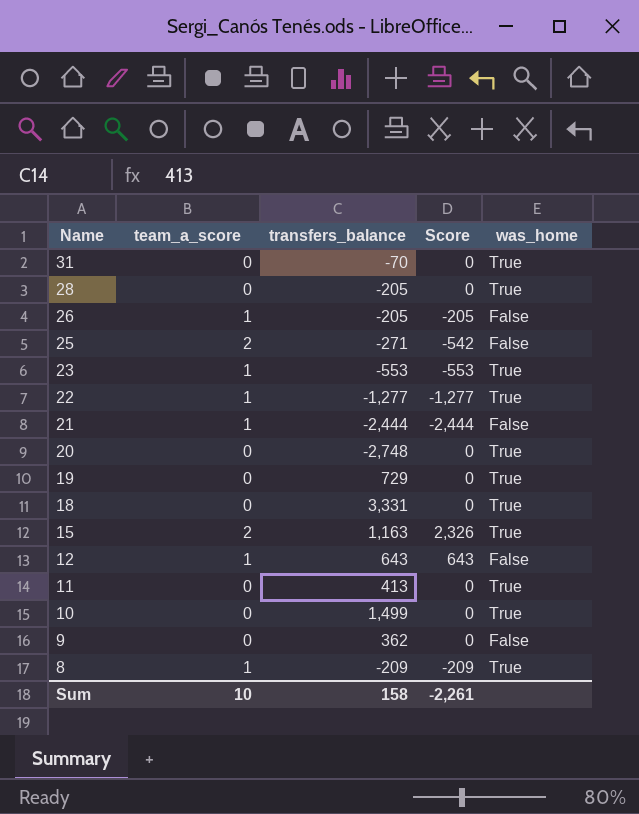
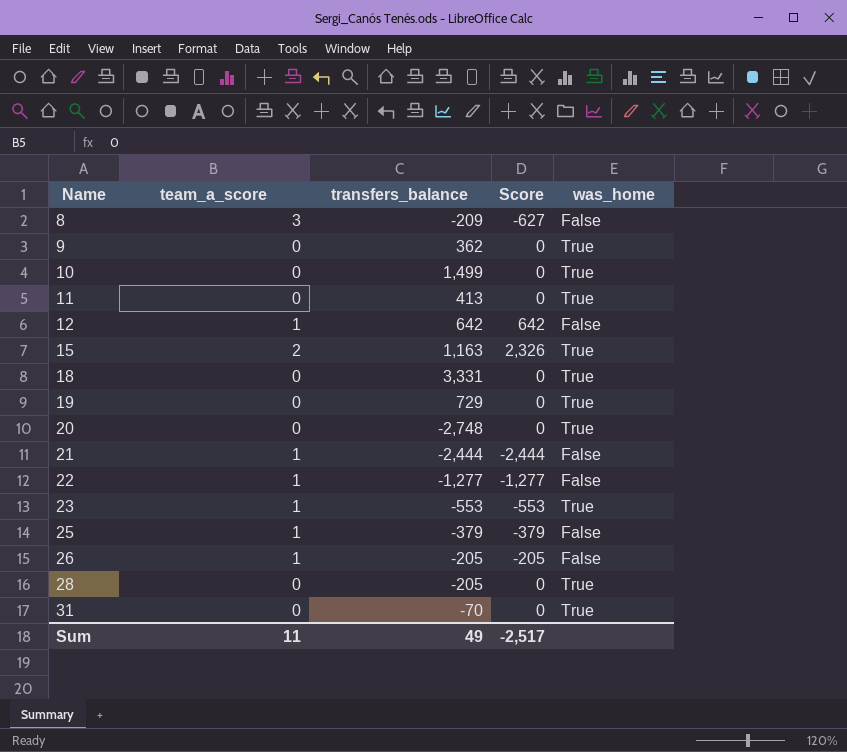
row order: Name descending -> Name ascending
8 | team_a_score: 1 -> 3
8 | Score: -209 -> -627
8 | was_home: True -> False
9 | was_home: False -> True
12 | transfers_balance: 643 -> 642
12 | Score: 643 -> 642
22 | was_home: True -> False
25 | team_a_score: 2 -> 1
25 | transfers_balance: -271 -> -379
25 | Score: -542 -> -379
Sum | team_a_score: 10 -> 11
Sum | transfers_balance: 158 -> 49
Sum | Score: -2,261 -> -2,517

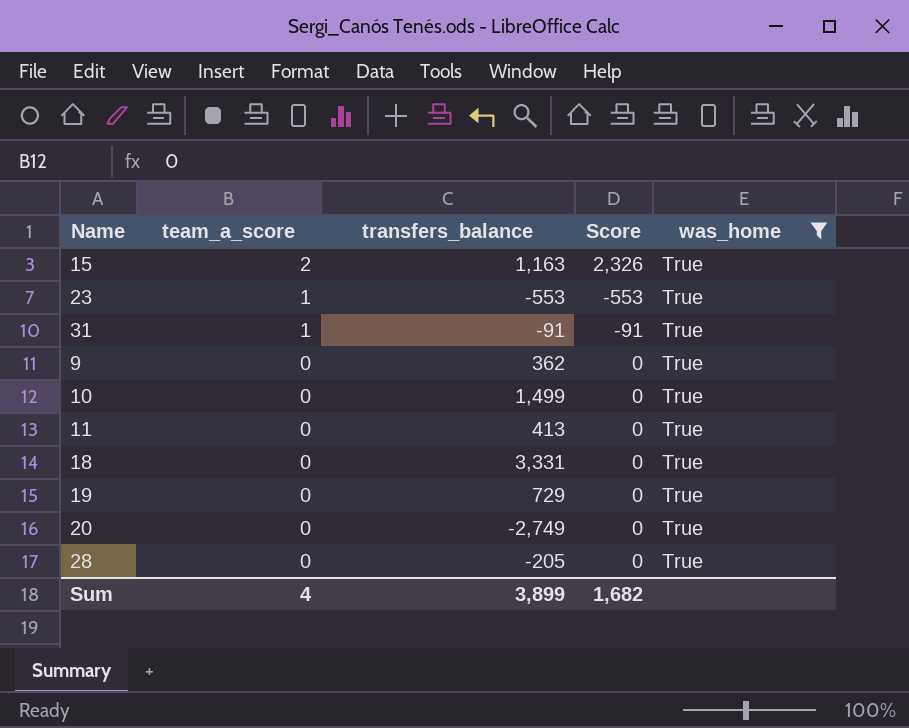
filter: none -> was_home = True
row order: Name ascending -> team_a_score descending
31 | team_a_score: 0 -> 1
31 | transfers_balance: -70 -> -91
31 | Score: 0 -> -91
20 | transfers_balance: -2,748 -> -2,749
Sum | team_a_score: 11 -> 4
Sum | transfers_balance: 49 -> 3,899
Sum | Score: -2,517 -> 1,682

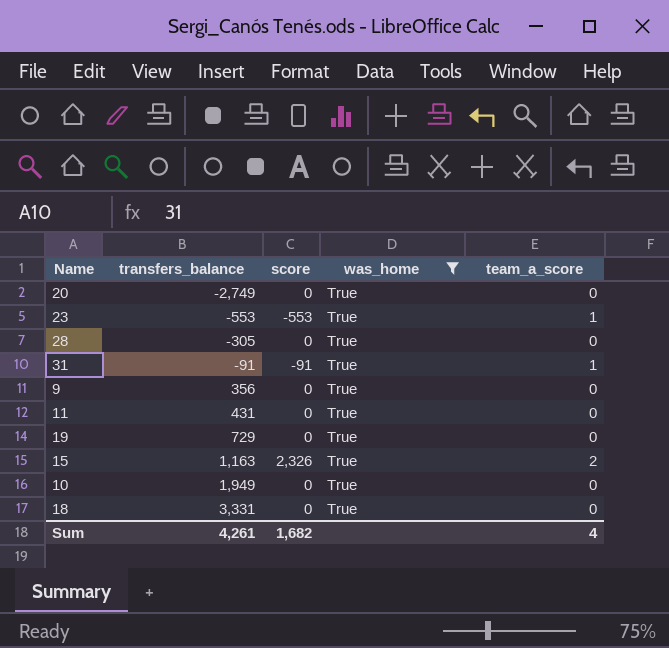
row order: team_a_score descending -> transfers_balance ascending
column name: Score -> score
column team_a_score | position: 2 -> 5
28 | transfers_balance: -205 -> -305
9 | transfers_balance: 362 -> 356
11 | transfers_balance: 413 -> 431
10 | transfers_balance: 1,499 -> 1,949
Sum | transfers_balance: 3,899 -> 4,261

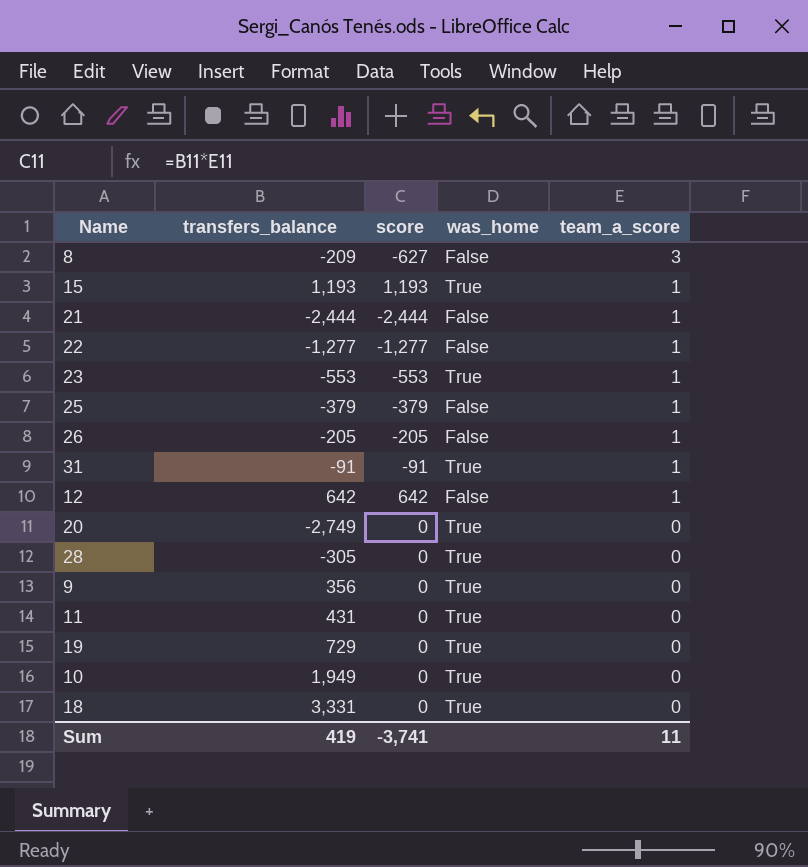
filter: was_home = True -> none
row order: transfers_balance ascending -> team_a_score descending
15 | transfers_balance: 1,163 -> 1,193
15 | score: 2,326 -> 1,193
15 | team_a_score: 2 -> 1
Sum | transfers_balance: 4,261 -> 419
Sum | score: 1,682 -> -3,741
Sum | team_a_score: 4 -> 11

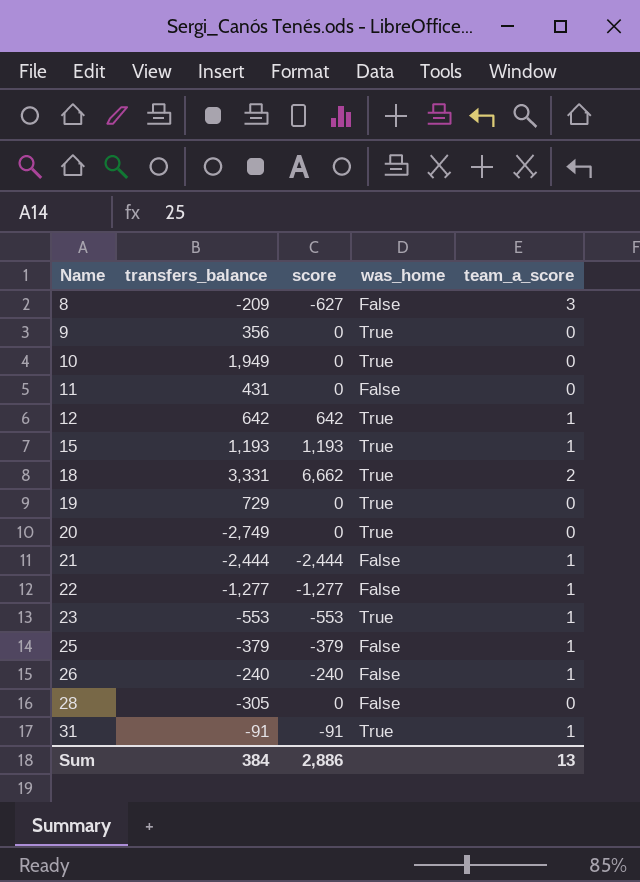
row order: team_a_score descending -> Name ascending
11 | was_home: True -> False
12 | was_home: False -> True
18 | score: 0 -> 6,662
18 | team_a_score: 0 -> 2
26 | transfers_balance: -205 -> -240
26 | score: -205 -> -240
28 | was_home: True -> False
Sum | transfers_balance: 419 -> 384
Sum | score: -3,741 -> 2,886
Sum | team_a_score: 11 -> 13

